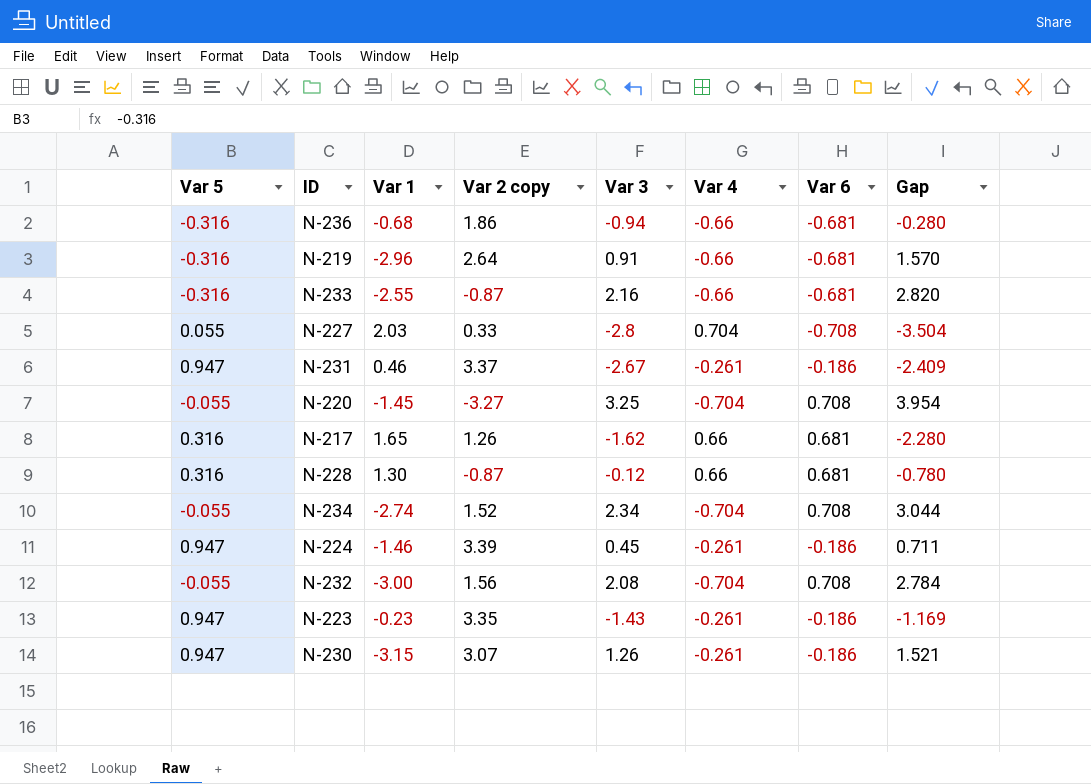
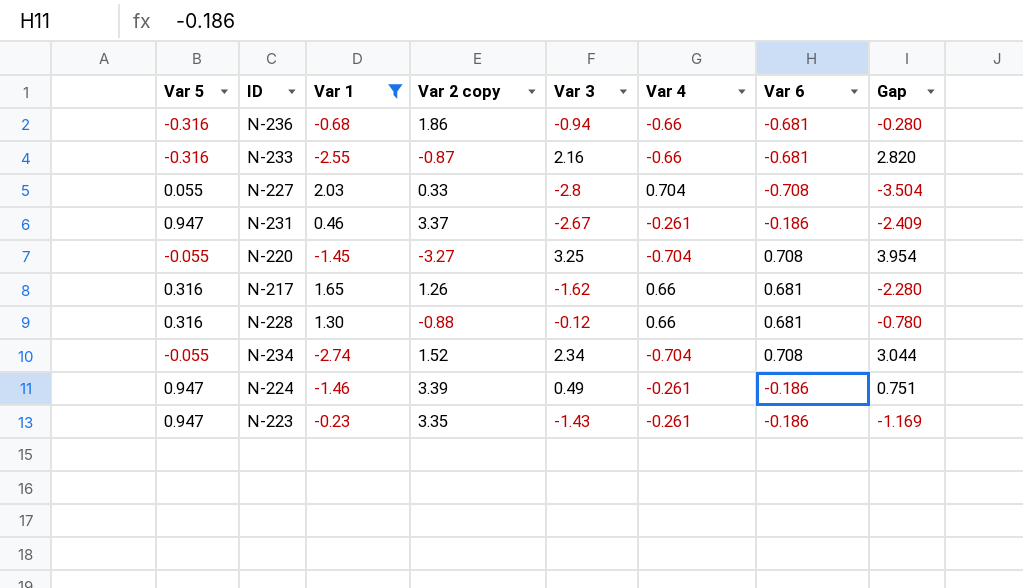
filter: none -> Var 1 >= -2.74
N-228 | Var 2 copy: -0.87 -> -0.88
N-224 | Var 3: 0.45 -> 0.49
N-224 | Gap: 0.711 -> 0.751

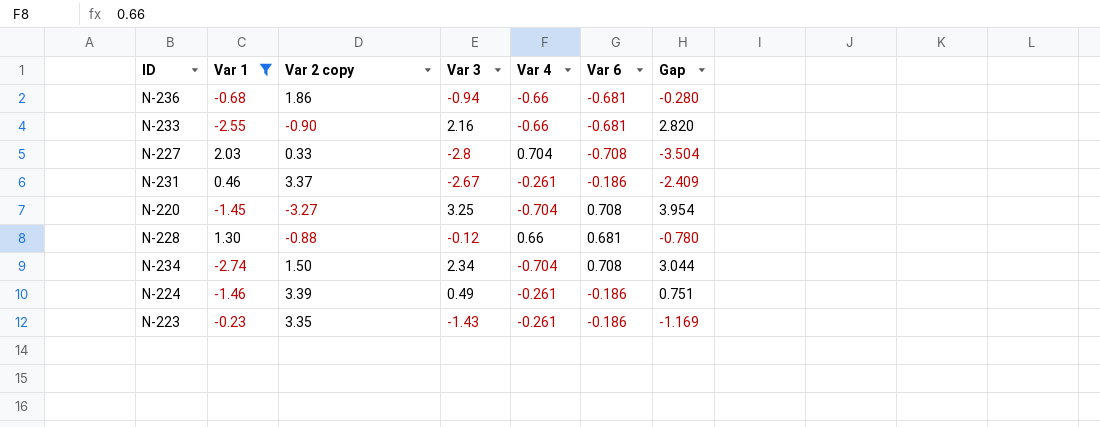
column Var 5 | position: 1 -> none
row N-217: 0.316 | 1.65 | 1.26 | -1.62 | 0.66 | 0.681 | -2.280 -> none
N-233 | Var 2 copy: -0.87 -> -0.90
N-234 | Var 2 copy: 1.52 -> 1.50

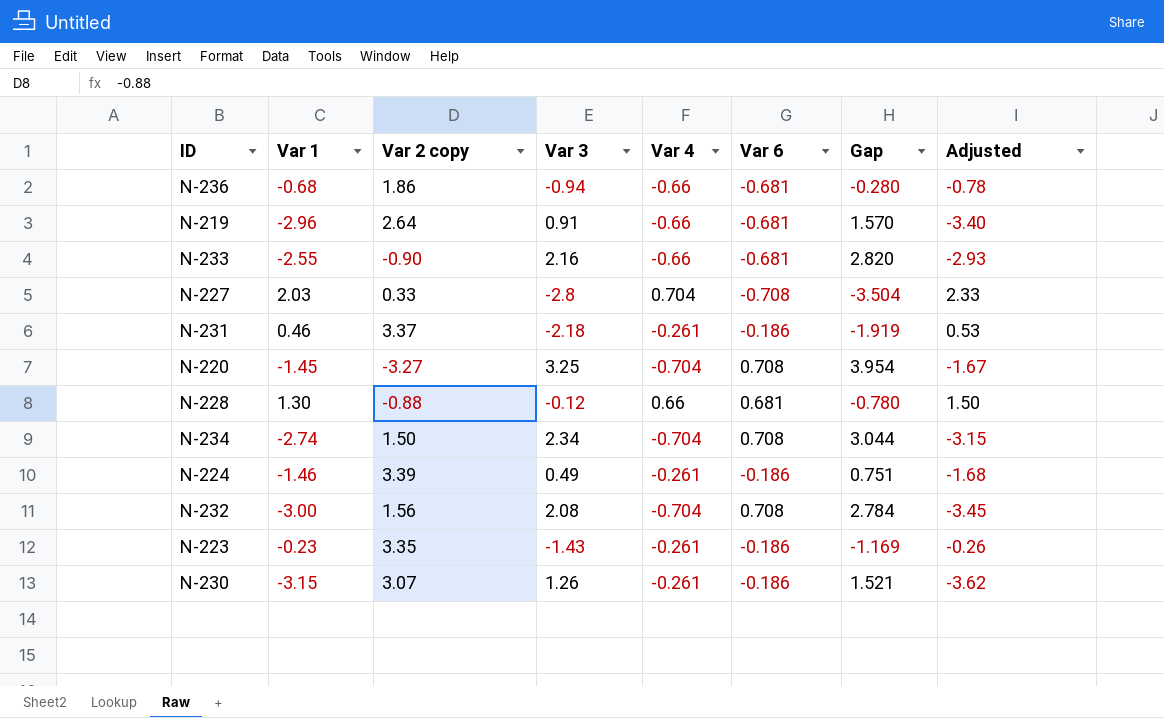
filter: Var 1 >= -2.74 -> none
column Adjusted | formula: none -> [Var 1] * 1.15
N-231 | Var 3: -2.67 -> -2.18
N-231 | Gap: -2.409 -> -1.919

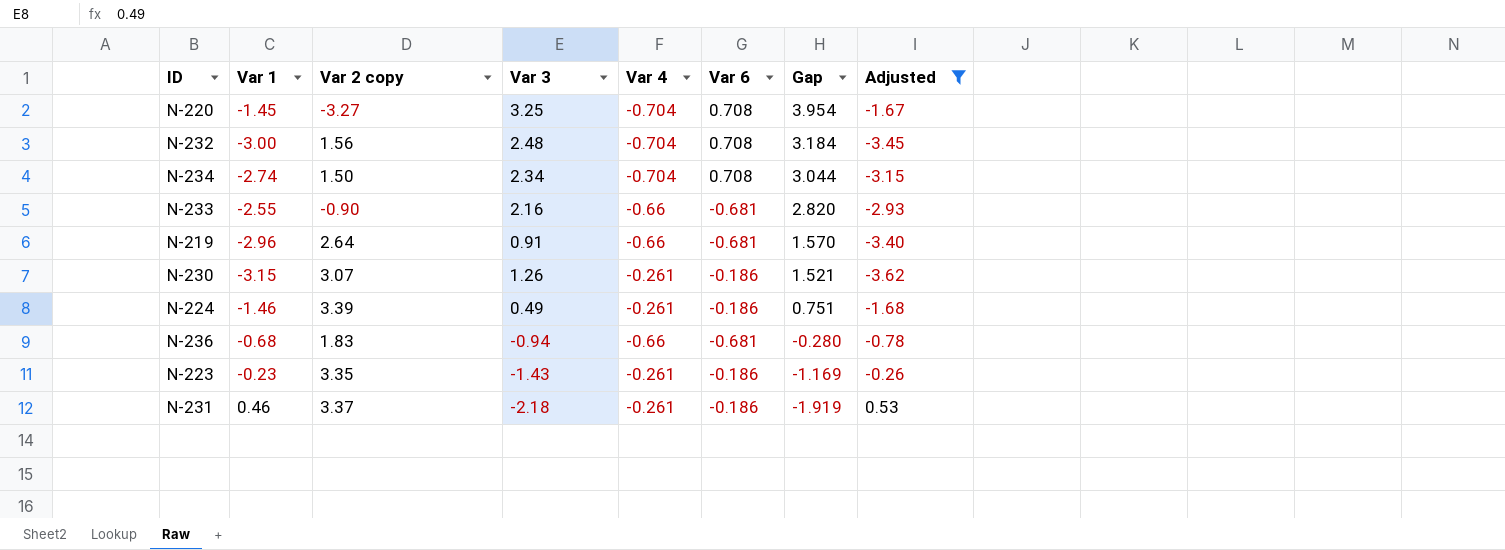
filter: none -> Adjusted <= 0.53
row order: none -> Gap descending
N-232 | Var 3: 2.08 -> 2.48
N-232 | Gap: 2.784 -> 3.184
N-236 | Var 2 copy: 1.86 -> 1.83

